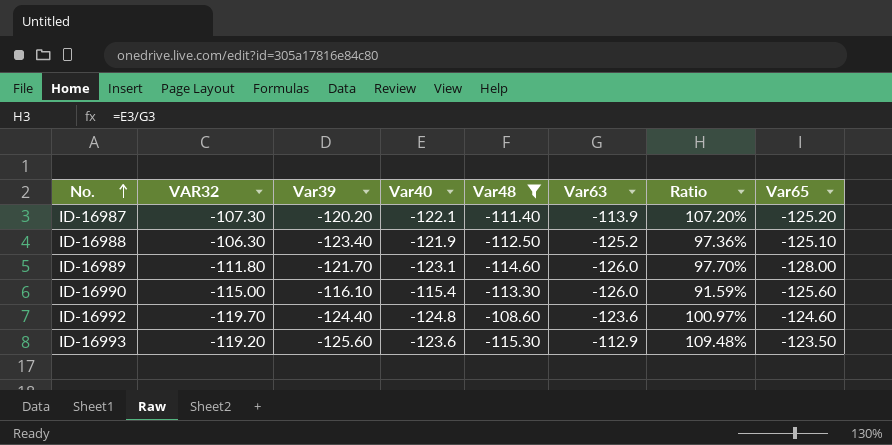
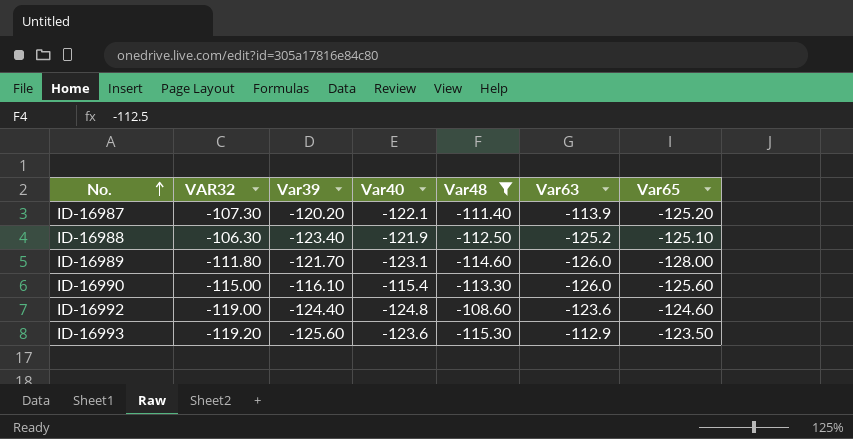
column Ratio | formula: [Var40] / [Var63] -> none
ID-16992 | VAR32: -119.70 -> -119.00

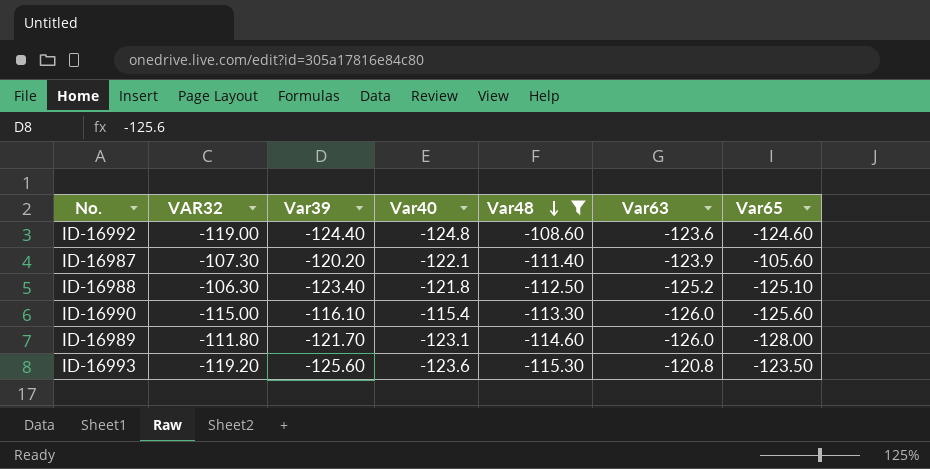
row order: No. ascending -> Var48 descending
ID-16987 | Var63: -113.9 -> -123.9
ID-16987 | Var65: -125.20 -> -105.60
ID-16988 | Var40: -121.9 -> -121.8
ID-16993 | Var63: -112.9 -> -120.8

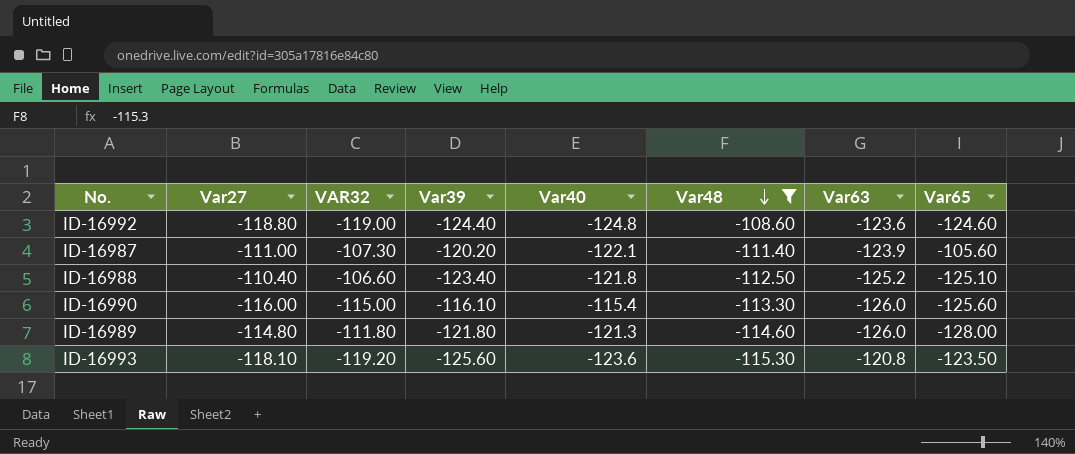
column Var27 | position: none -> 2
ID-16988 | VAR32: -106.30 -> -106.60
ID-16989 | Var39: -121.70 -> -121.80
ID-16989 | Var40: -123.1 -> -121.3

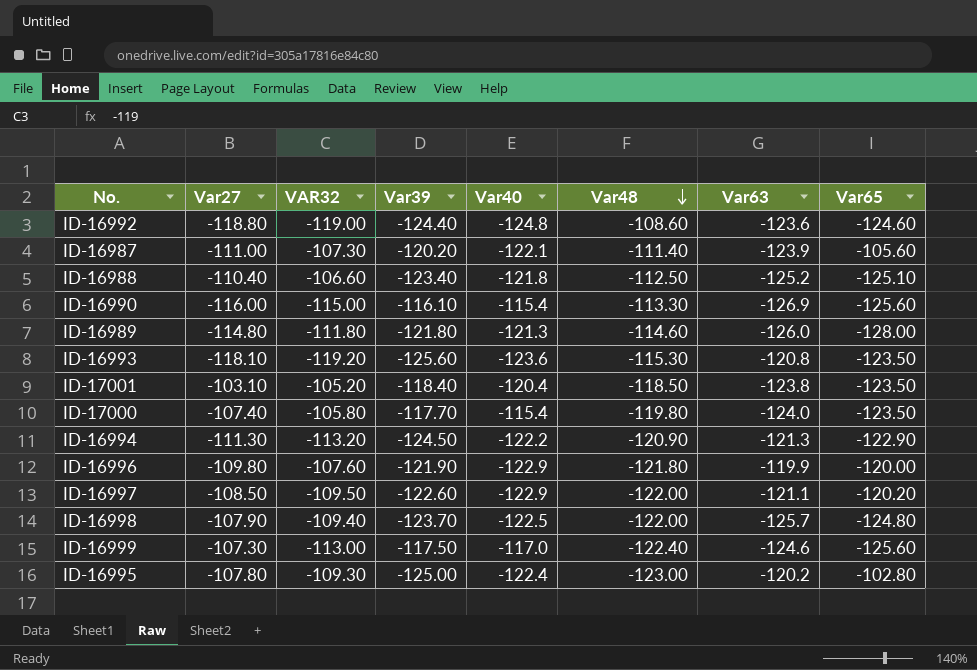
filter: Var48 >= -115.30 -> none
ID-16990 | Var63: -126.0 -> -126.9

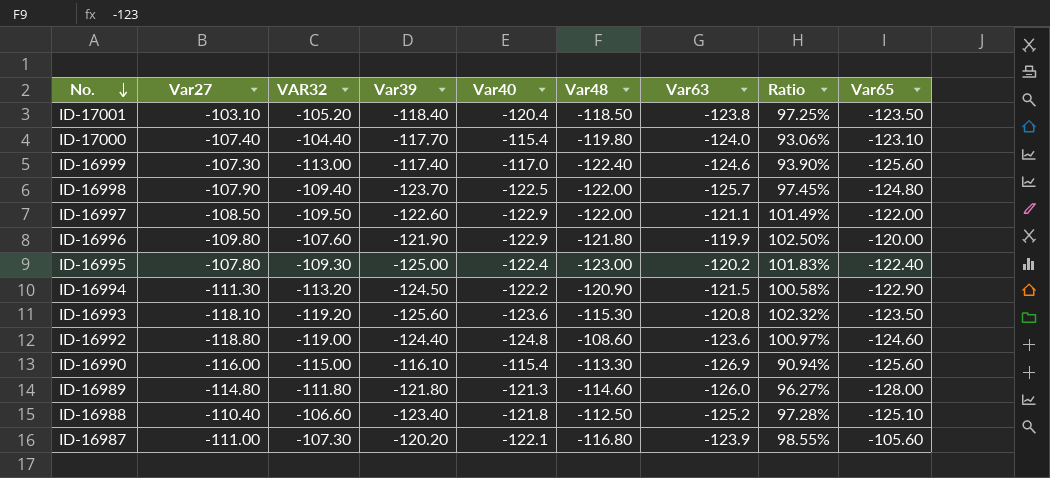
row order: Var48 descending -> No. descending
column Ratio | formula: none -> [Var40] / [Var63]
ID-17000 | VAR32: -105.80 -> -104.40
ID-17000 | Var65: -123.50 -> -123.10
ID-16999 | Var39: -117.50 -> -117.40
ID-16997 | Var65: -120.20 -> -122.00
ID-16995 | Var65: -102.80 -> -122.40
ID-16994 | Var63: -121.3 -> -121.5
ID-16987 | Var48: -111.40 -> -116.80

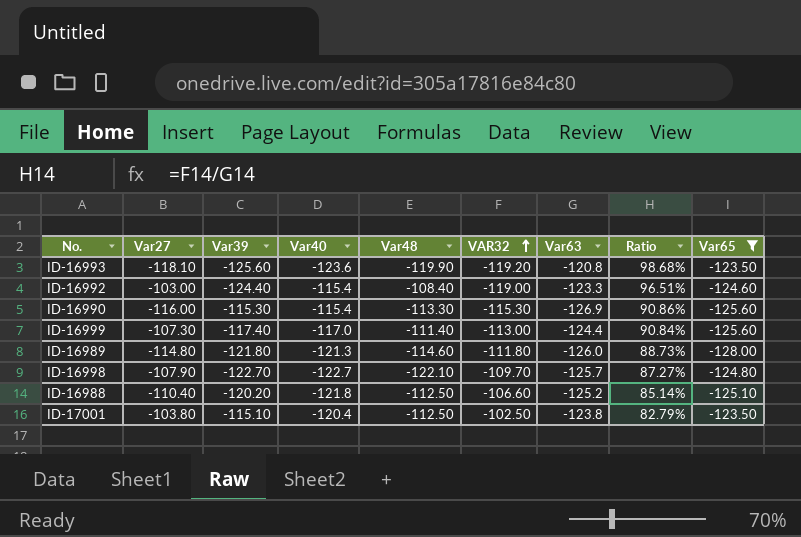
filter: none -> Var65 <= -123.50
row order: No. descending -> VAR32 ascending
column VAR32 | position: 3 -> 6
column Ratio | formula: [Var40] / [Var63] -> [VAR32] / [Var63]
ID-16993 | Var48: -115.30 -> -119.90
ID-16992 | Var27: -118.80 -> -103.00
ID-16992 | Var40: -124.8 -> -115.4
ID-16992 | Var48: -108.60 -> -108.40
ID-16992 | Var63: -123.6 -> -123.3
ID-16990 | Var39: -116.10 -> -115.30
ID-16990 | VAR32: -115.00 -> -115.30
ID-16999 | Var48: -122.40 -> -111.40
ID-16999 | Var63: -124.6 -> -124.4
ID-16998 | Var39: -123.70 -> -122.70
ID-16998 | Var40: -122.5 -> -122.7
ID-16998 | Var48: -122.00 -> -122.10
ID-16998 | VAR32: -109.40 -> -109.70
ID-16988 | Var39: -123.40 -> -120.20
ID-17001 | Var27: -103.10 -> -103.80
ID-17001 | Var39: -118.40 -> -115.10
ID-17001 | Var48: -118.50 -> -112.50
ID-17001 | VAR32: -105.20 -> -102.50

